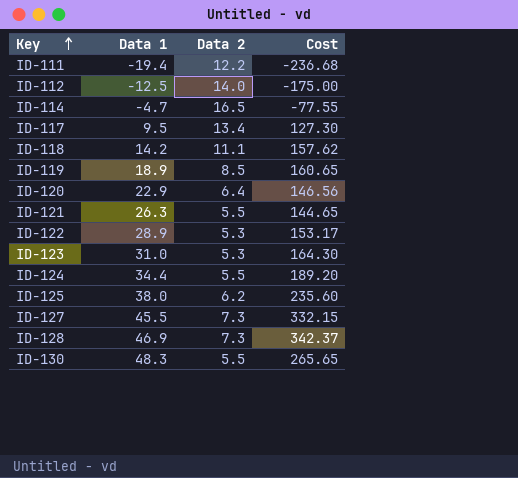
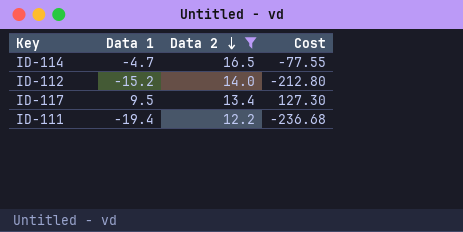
filter: none -> Data 2 >= 12.2
row order: Key ascending -> Data 2 descending
ID-112 | Data 1: -12.5 -> -15.2
ID-112 | Cost: -175.00 -> -212.80

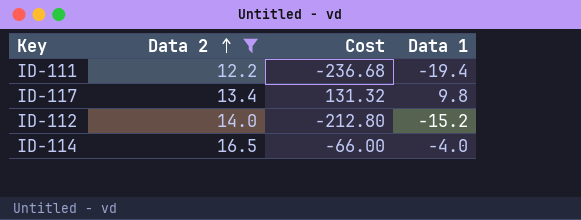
row order: Data 2 descending -> Data 2 ascending
column Data 1 | position: 2 -> 4
ID-117 | Cost: 127.30 -> 131.32
ID-117 | Data 1: 9.5 -> 9.8
ID-114 | Cost: -77.55 -> -66.00
ID-114 | Data 1: -4.7 -> -4.0

